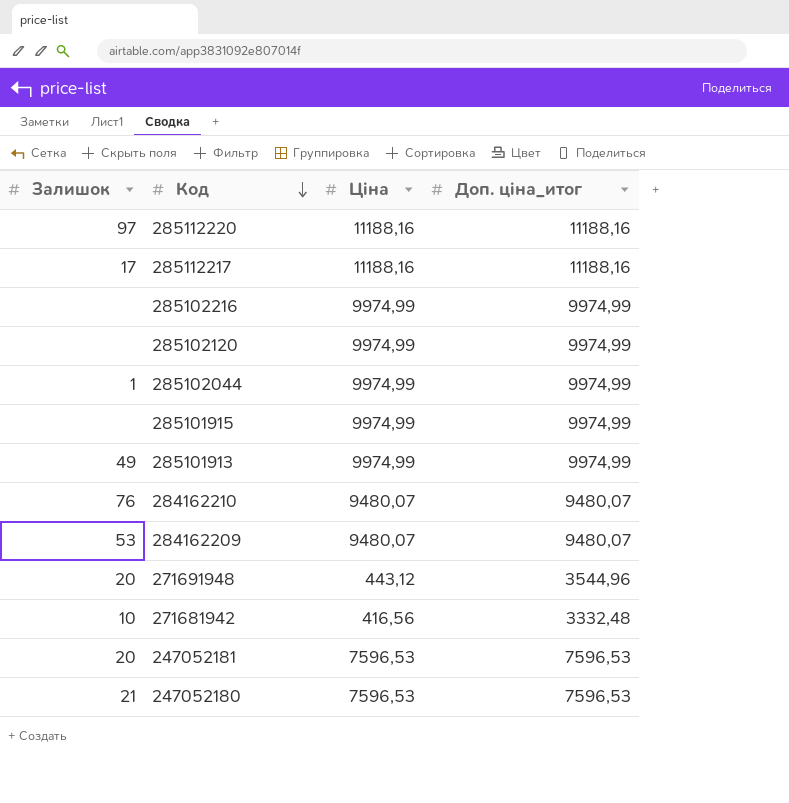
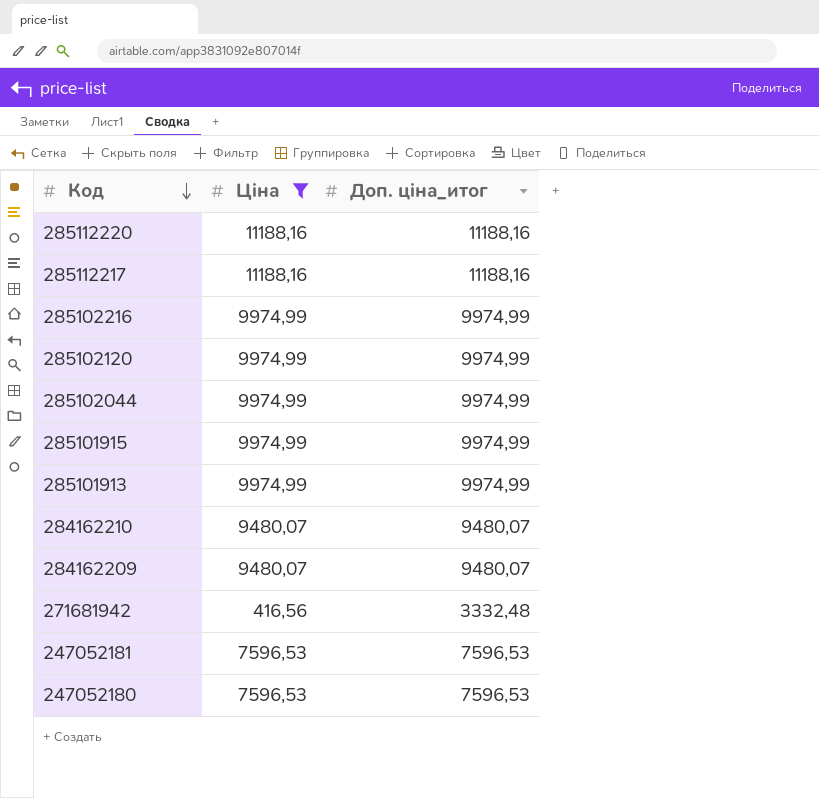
filter: none -> Ціна != 443,12
column Залишок | position: 1 -> none

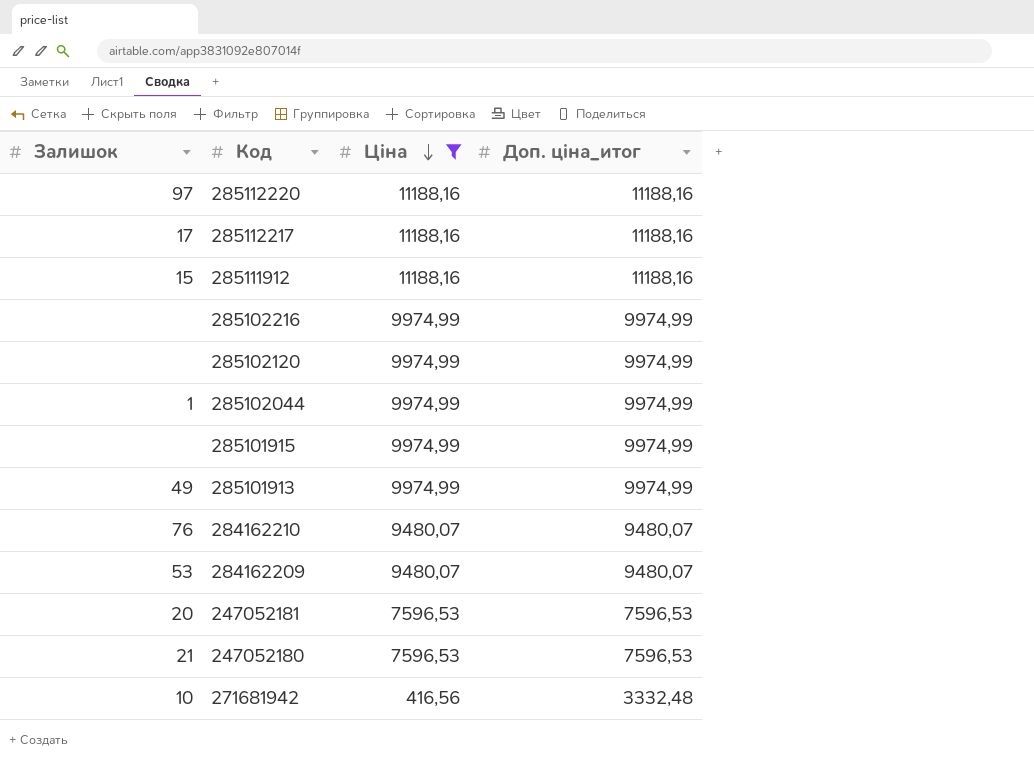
row order: Код descending -> Ціна descending
column Залишок | position: none -> 1
row 285111912: none -> 15 | 11188,16 | 11188,16

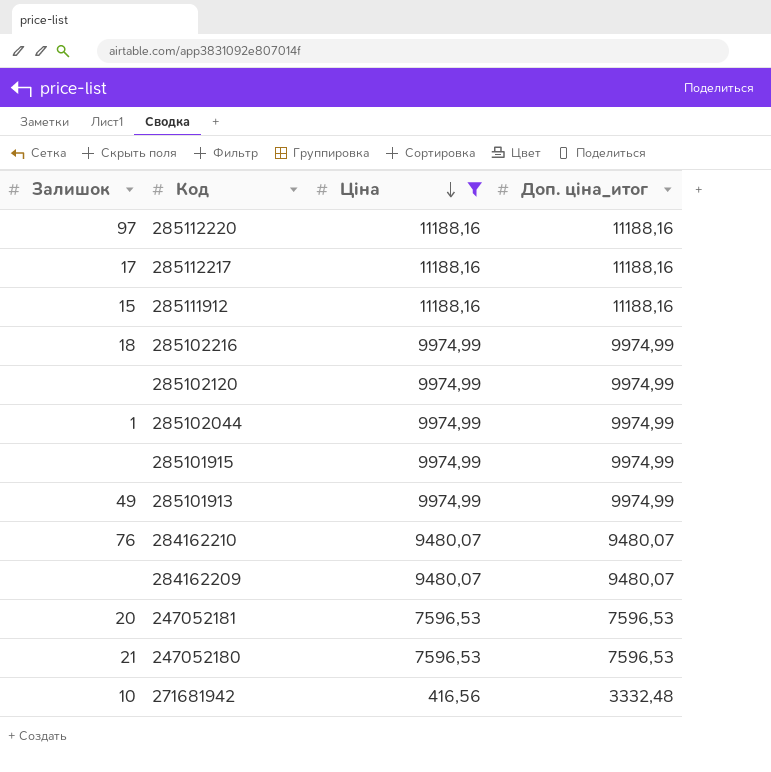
285102216 | Залишок: none -> 18
284162209 | Залишок: 53 -> none

